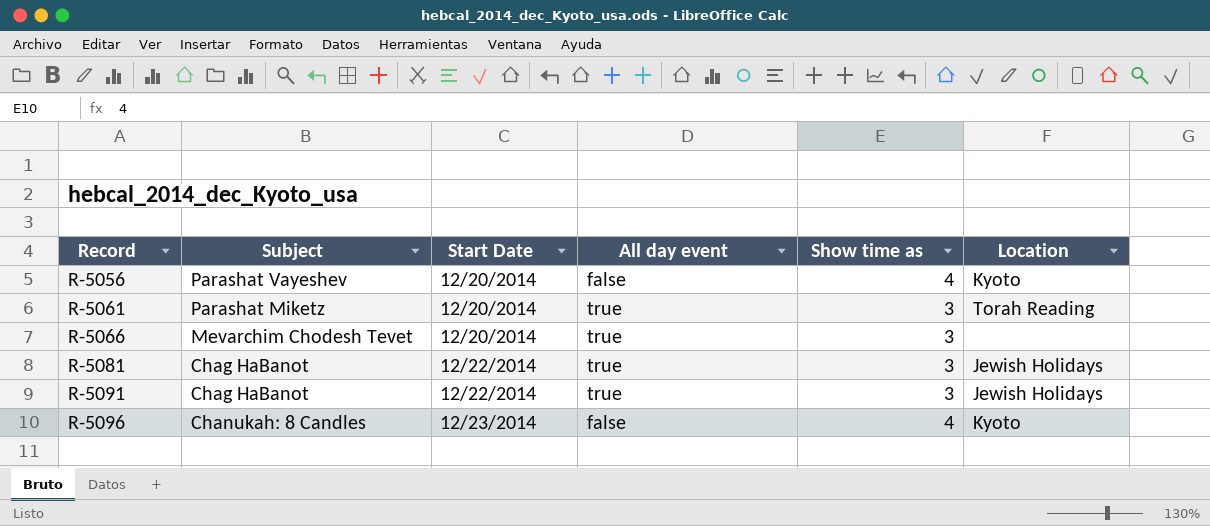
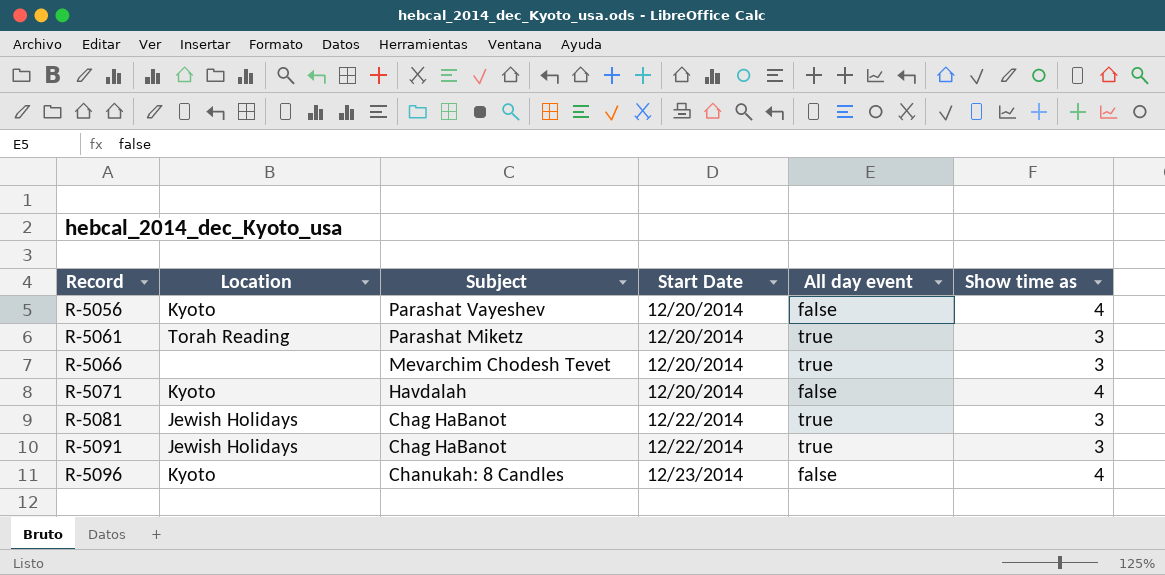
column Location | position: 6 -> 2
row R-5071: none -> Kyoto | Havdalah | 12/20/2014 | false | 4

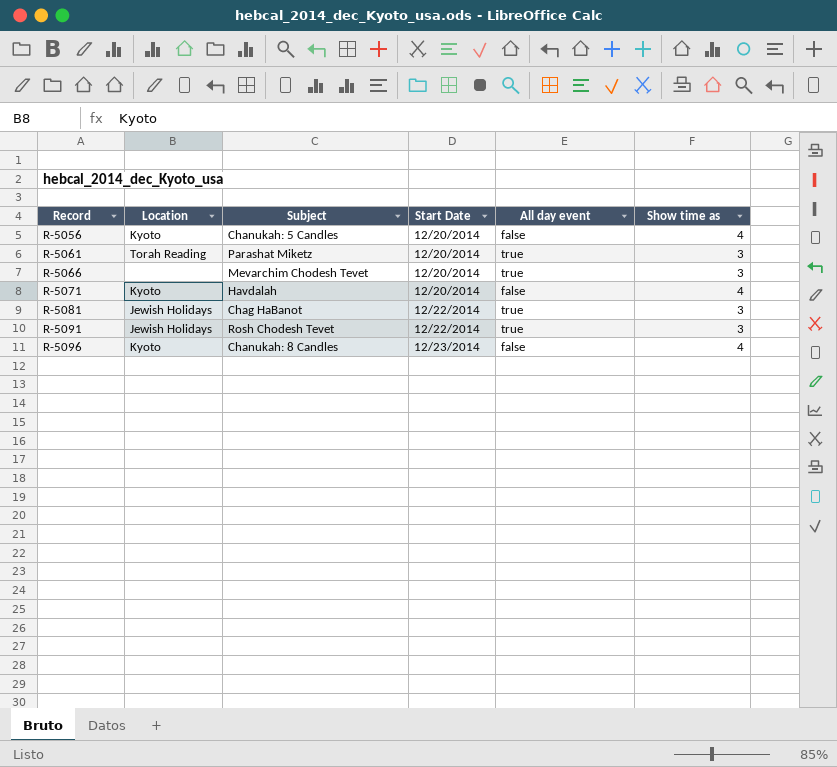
R-5056 | Subject: Parashat Vayeshev -> Chanukah: 5 Candles
R-5091 | Subject: Chag HaBanot -> Rosh Chodesh Tevet

